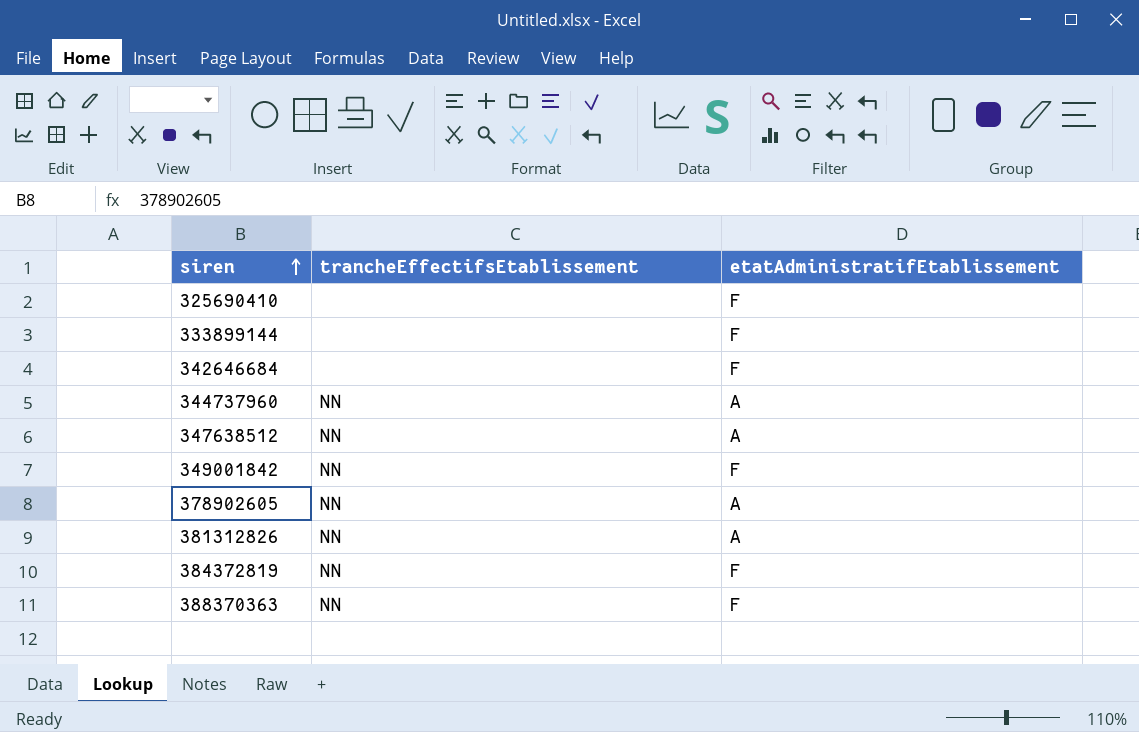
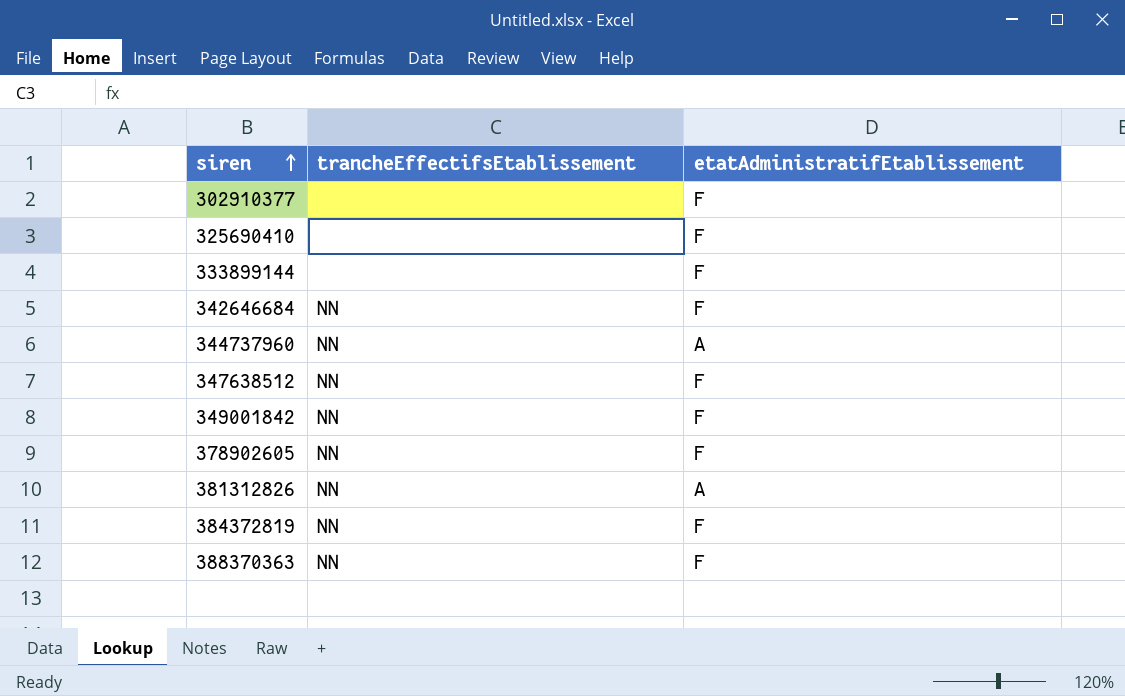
row 302910377: none -> none | F
342646684 | trancheEffectifsEtablissement: none -> NN
347638512 | etatAdministratifEtablissement: A -> F
378902605 | etatAdministratifEtablissement: A -> F

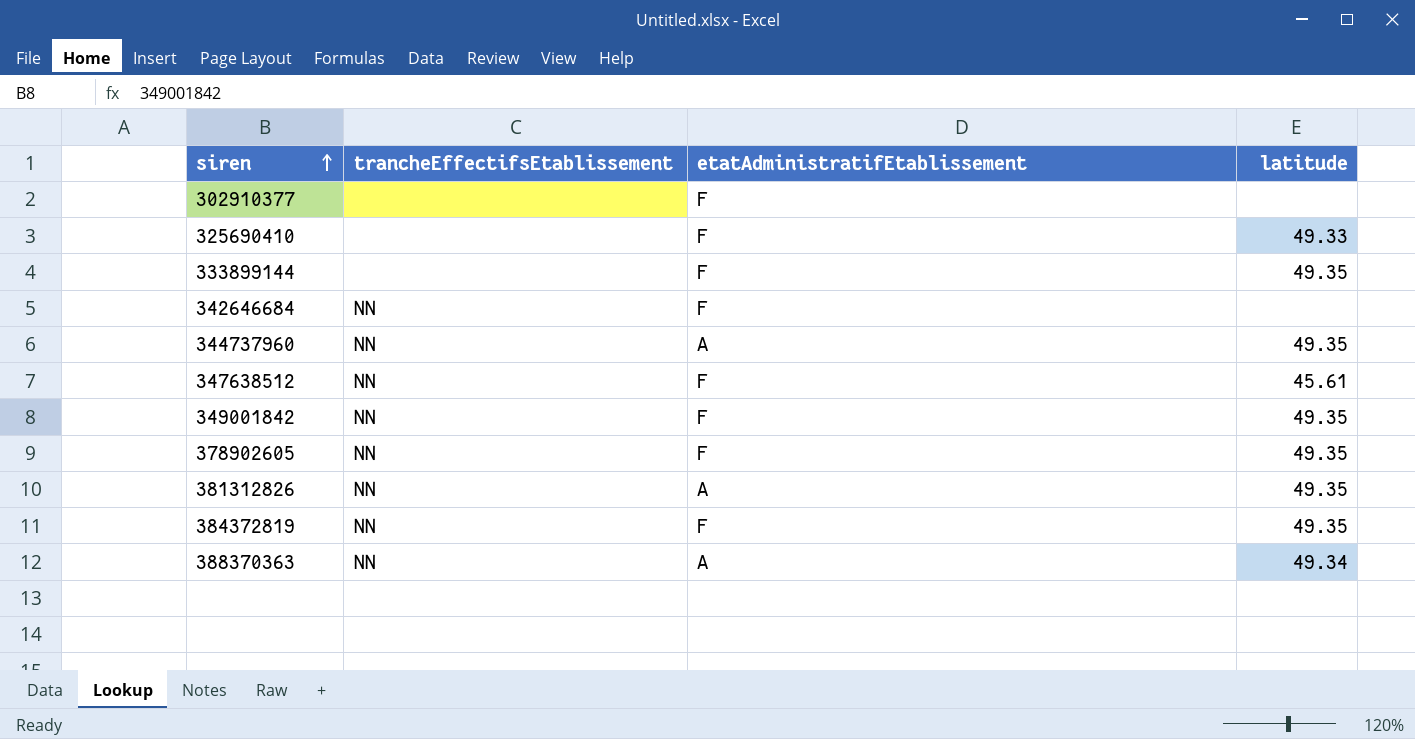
column latitude | position: none -> 4
388370363 | etatAdministratifEtablissement: F -> A

